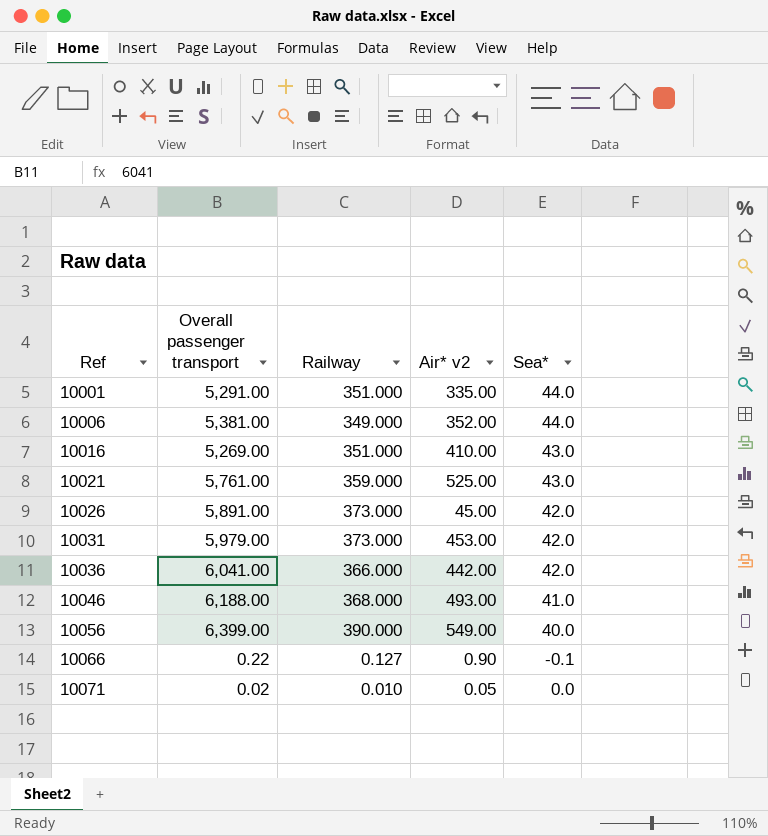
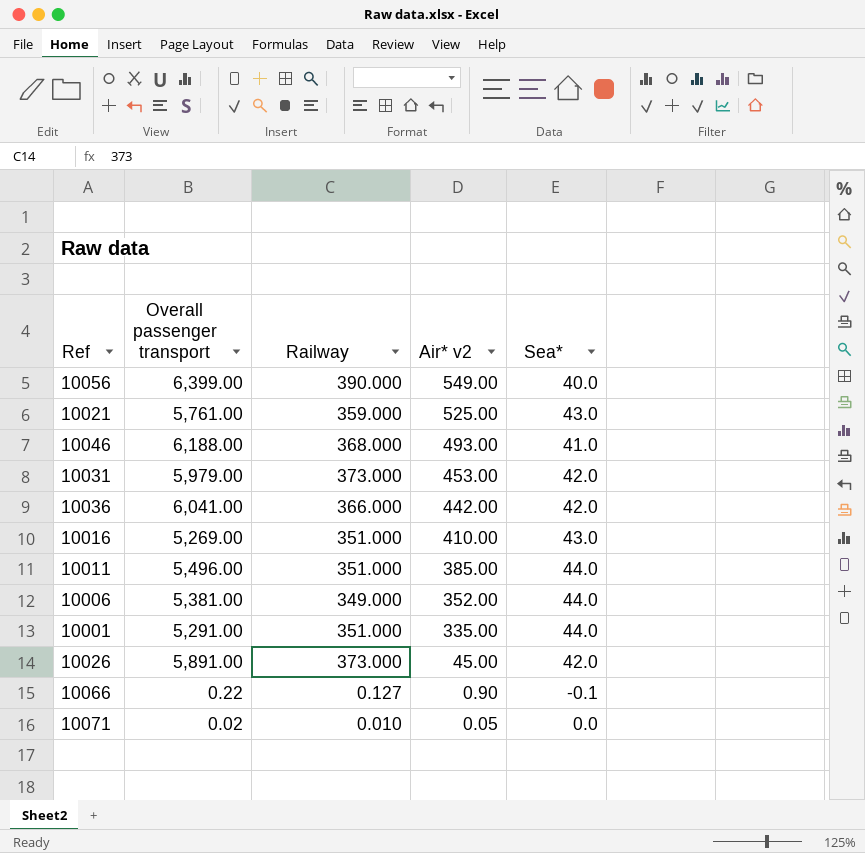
row order: Ref ascending -> Air* v2 descending
row 10011: none -> 5,496.00 | 351.000 | 385.00 | 44.0

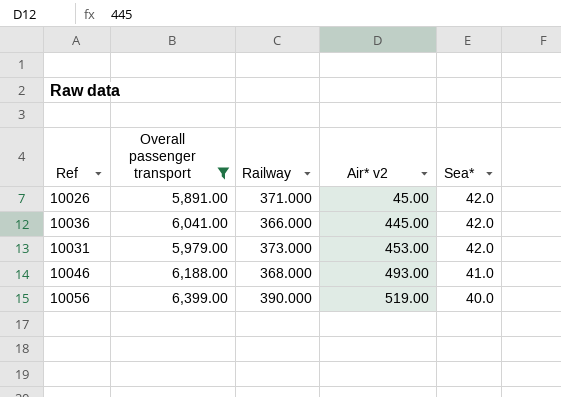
filter: none -> Overall passenger transport >= 5,891.00
row order: Air* v2 descending -> Air* v2 ascending
10026 | Railway: 373.000 -> 371.000
10036 | Air* v2: 442.00 -> 445.00
10056 | Air* v2: 549.00 -> 519.00

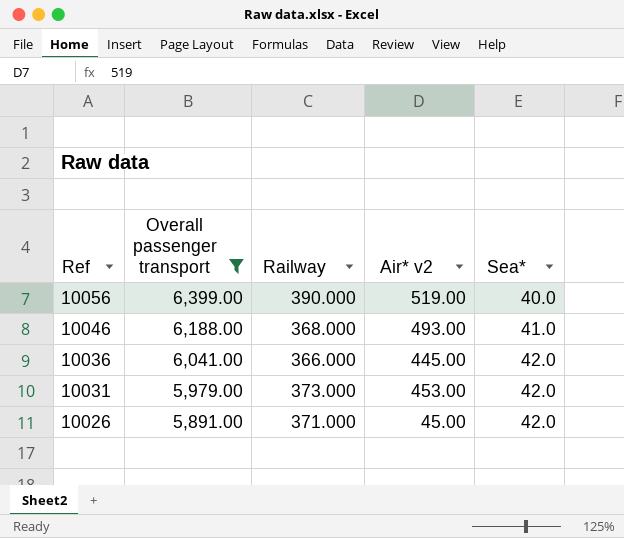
row order: Air* v2 ascending -> Ref descending

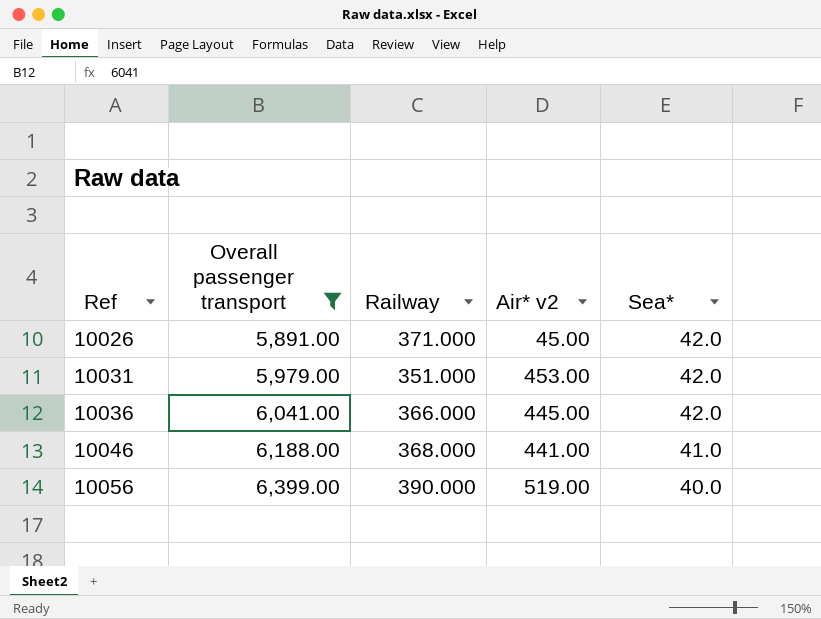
row order: Ref descending -> Ref ascending
10031 | Railway: 373.000 -> 351.000
10046 | Air* v2: 493.00 -> 441.00

